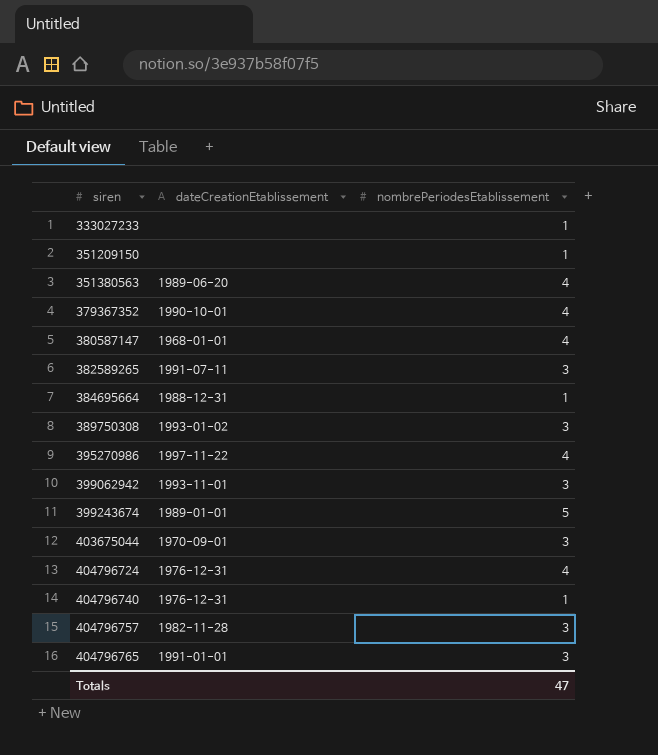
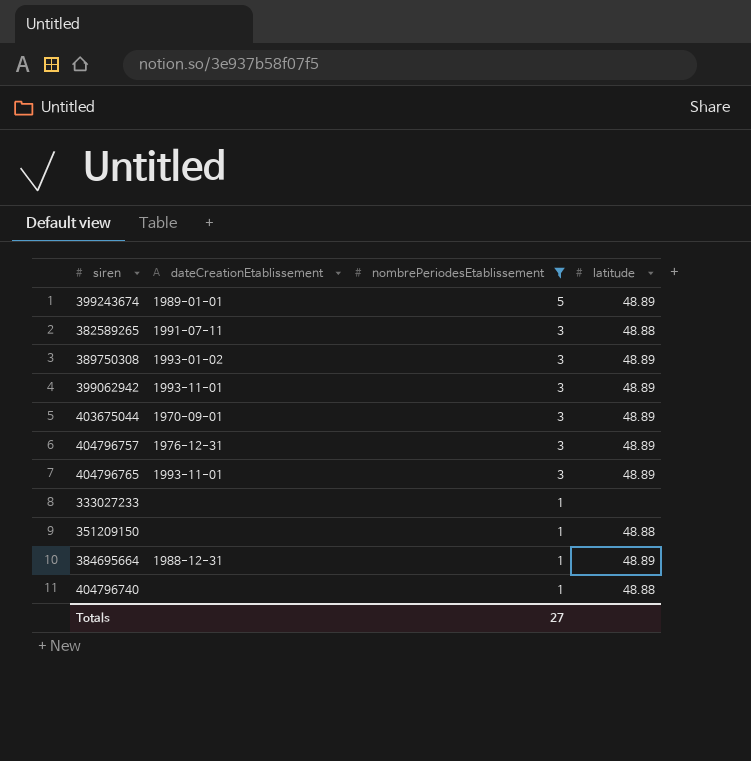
filter: none -> nombrePeriodesEtablissement != 4
row order: siren ascending -> nombrePeriodesEtablissement descending
column latitude | position: none -> 4
404796757 | dateCreationEtablissement: 1982-11-28 -> 1976-12-31
404796765 | dateCreationEtablissement: 1991-01-01 -> 1993-11-01
404796740 | dateCreationEtablissement: 1976-12-31 -> none
Totals | nombrePeriodesEtablissement: 47 -> 27

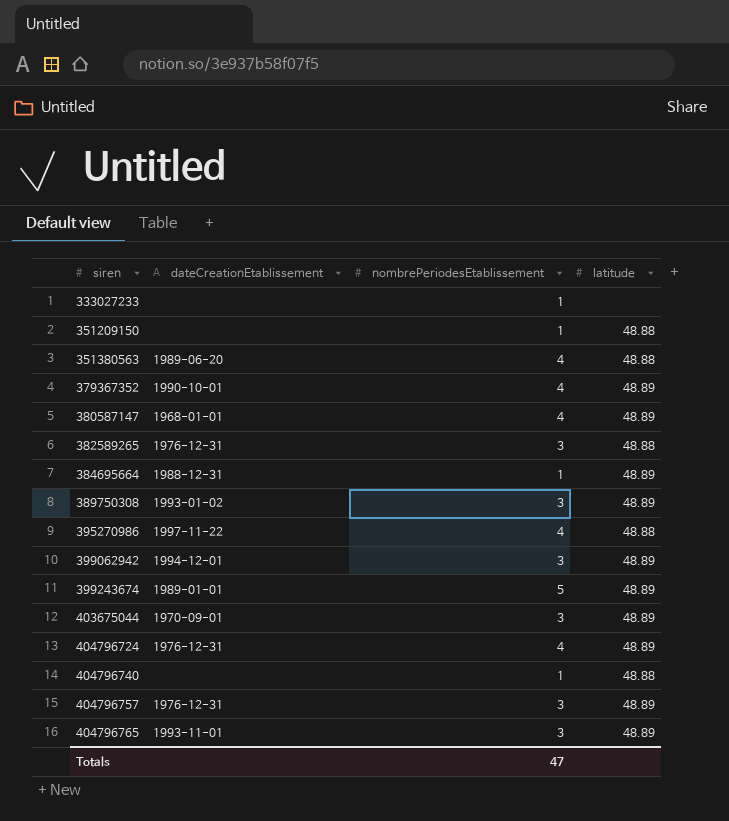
filter: nombrePeriodesEtablissement != 4 -> none
row order: nombrePeriodesEtablissement descending -> siren ascending
382589265 | dateCreationEtablissement: 1991-07-11 -> 1976-12-31
399062942 | dateCreationEtablissement: 1993-11-01 -> 1994-12-01
Totals | nombrePeriodesEtablissement: 27 -> 47

